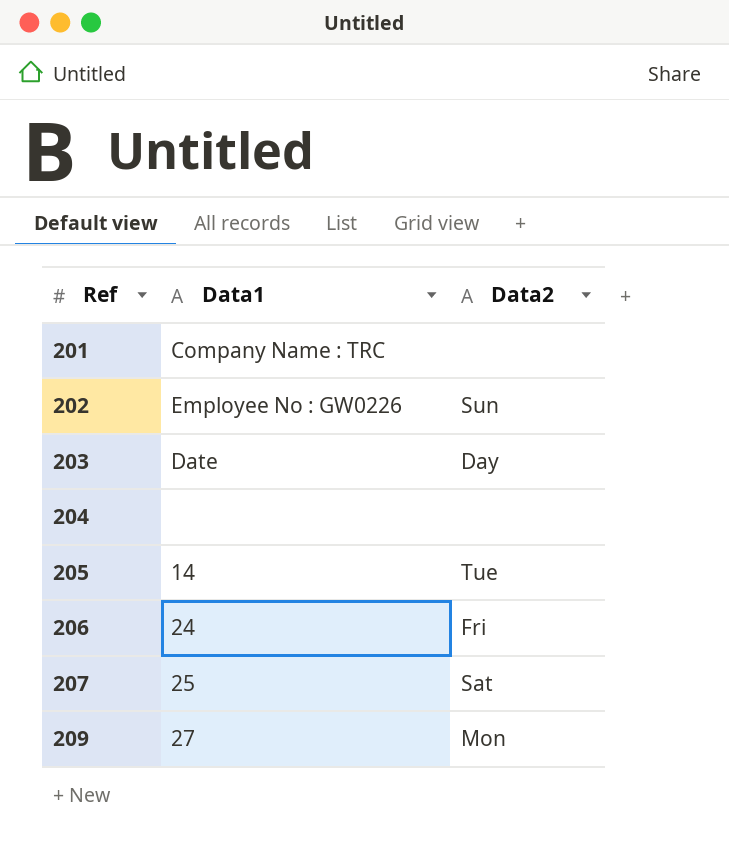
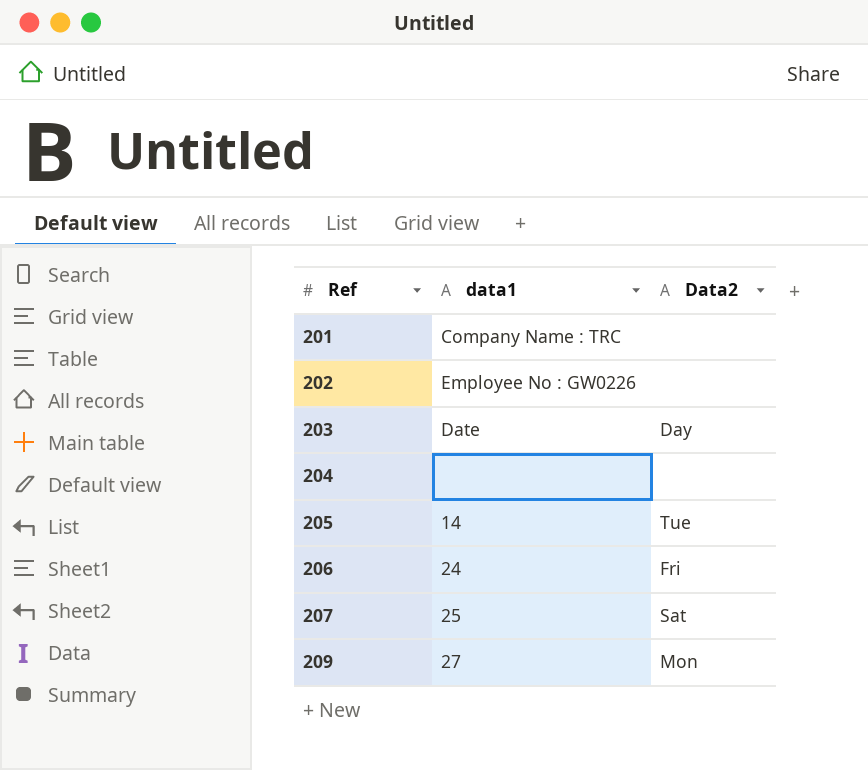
column name: Data1 -> data1
202 | Data2: Sun -> none

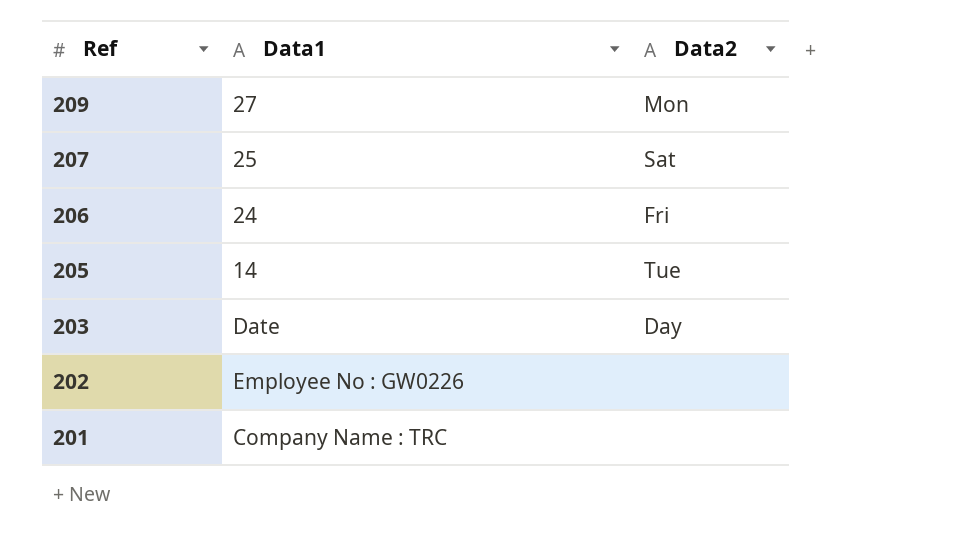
row order: Ref ascending -> Ref descending
column name: data1 -> Data1
row 204: none | none -> none

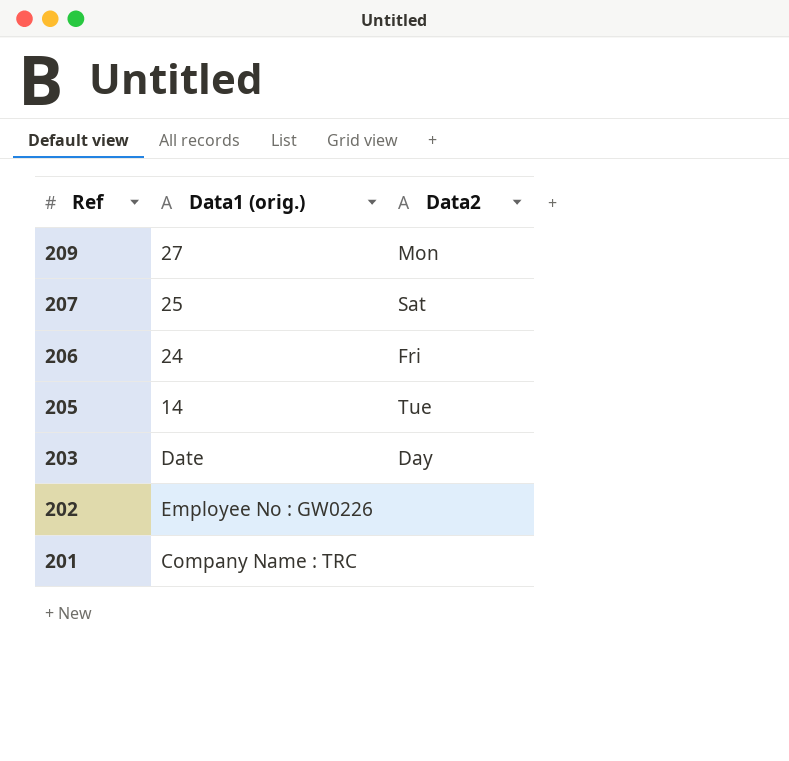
column name: Data1 -> Data1 (orig.)

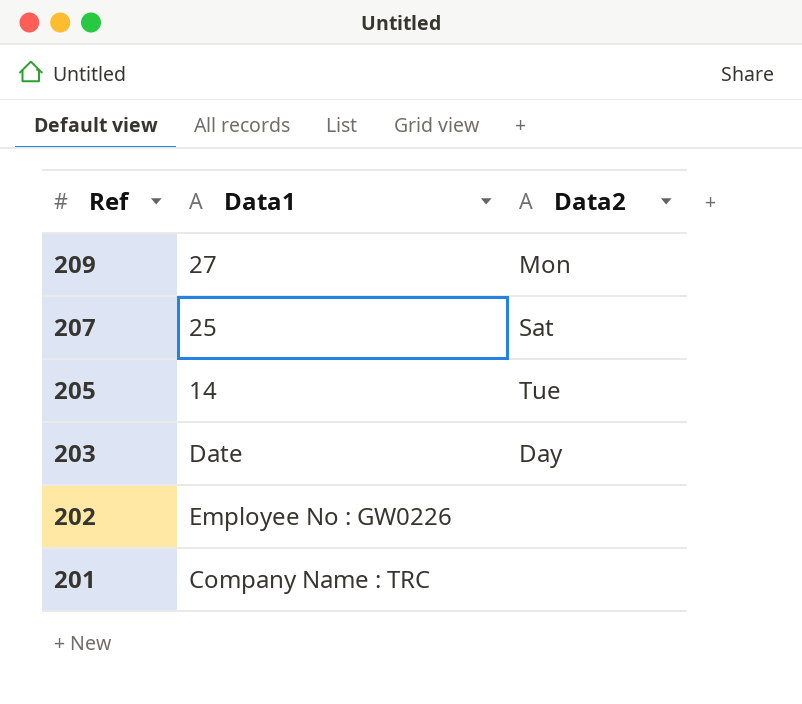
column name: Data1 (orig.) -> Data1
row 206: 24 | Fri -> none

